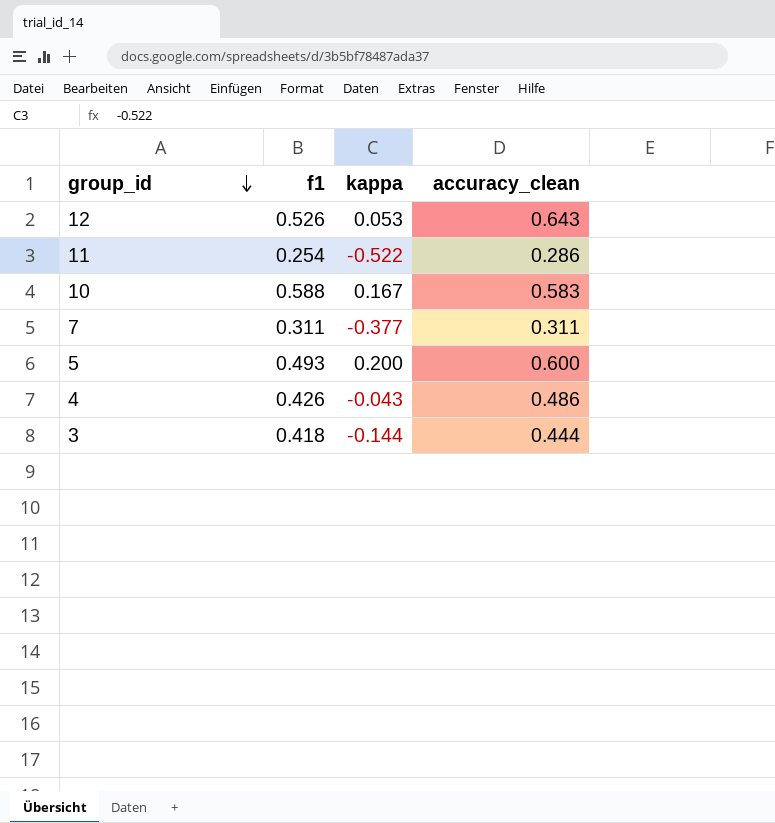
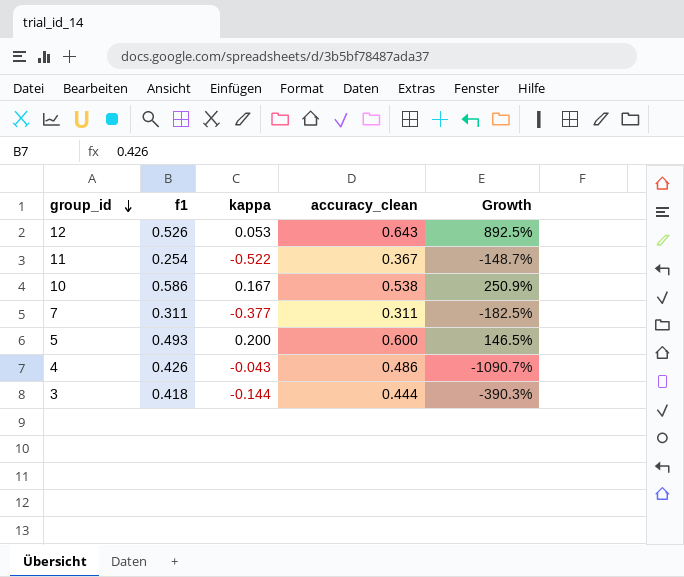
column Growth | formula: none -> ([f1] - [kappa]) / [kappa]
11 | accuracy_clean: 0.286 -> 0.367
10 | f1: 0.588 -> 0.586
10 | accuracy_clean: 0.583 -> 0.538

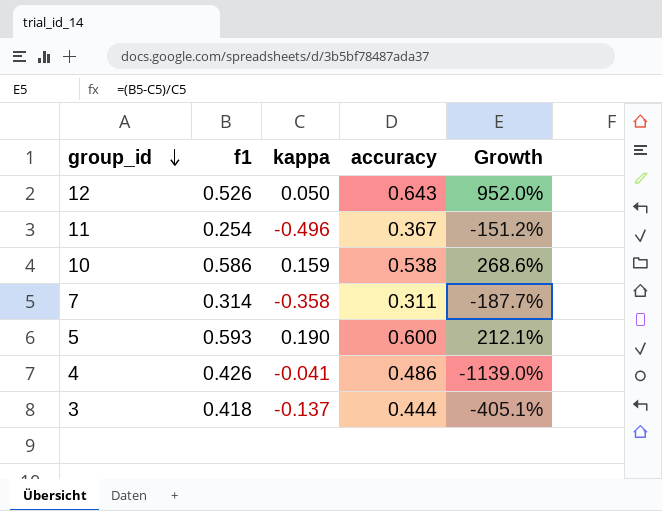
column name: accuracy_clean -> accuracy
12 | kappa: 0.053 -> 0.050
12 | Growth: 892.5% -> 952.0%
11 | kappa: -0.522 -> -0.496
11 | Growth: -148.7% -> -151.2%
10 | kappa: 0.167 -> 0.159
10 | Growth: 250.9% -> 268.6%
7 | f1: 0.311 -> 0.314
7 | kappa: -0.377 -> -0.358
7 | Growth: -182.5% -> -187.7%
5 | f1: 0.493 -> 0.593
5 | kappa: 0.200 -> 0.190
5 | Growth: 146.5% -> 212.1%
4 | kappa: -0.043 -> -0.041
4 | Growth: -1090.7% -> -1139.0%
3 | kappa: -0.144 -> -0.137
3 | Growth: -390.3% -> -405.1%

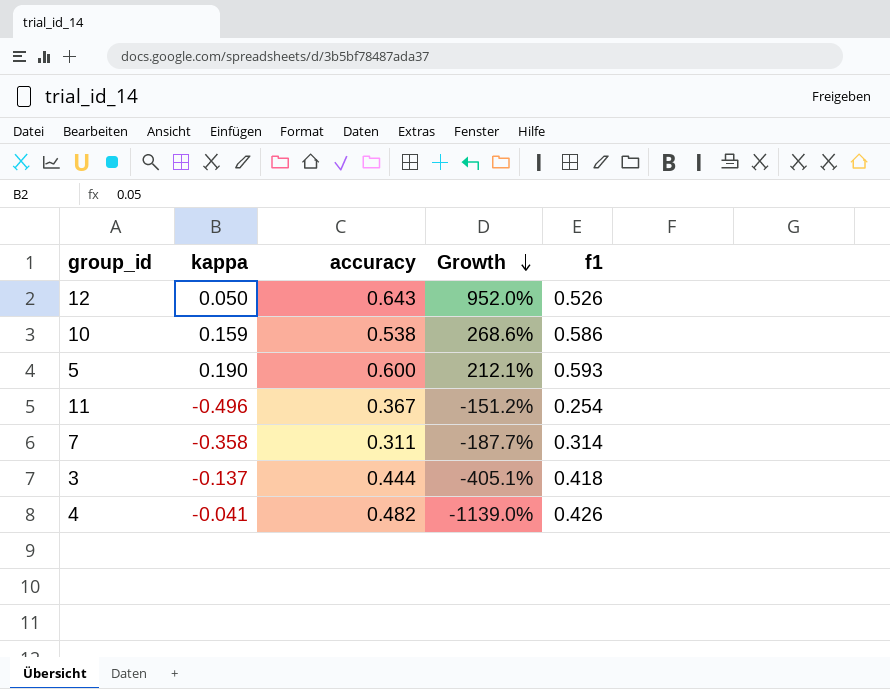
row order: group_id descending -> Growth descending
column f1 | position: 2 -> 5
4 | accuracy: 0.486 -> 0.482

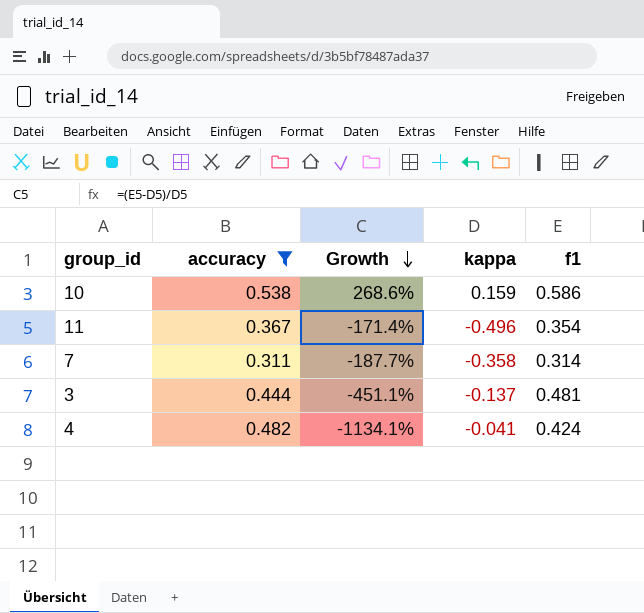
filter: none -> accuracy <= 0.538
column kappa | position: 2 -> 4
11 | Growth: -151.2% -> -171.4%
11 | f1: 0.254 -> 0.354
3 | Growth: -405.1% -> -451.1%
3 | f1: 0.418 -> 0.481
4 | Growth: -1139.0% -> -1134.1%
4 | f1: 0.426 -> 0.424

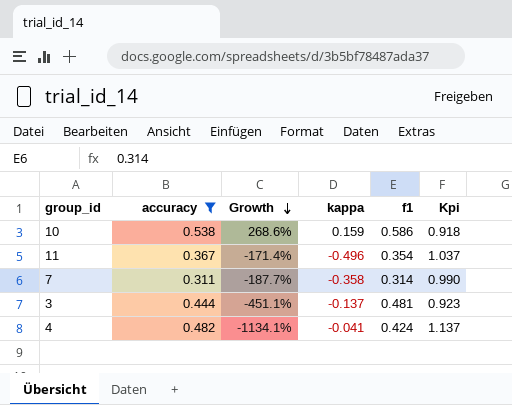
column Kpi | formula: none -> [accuracy] / [f1]

